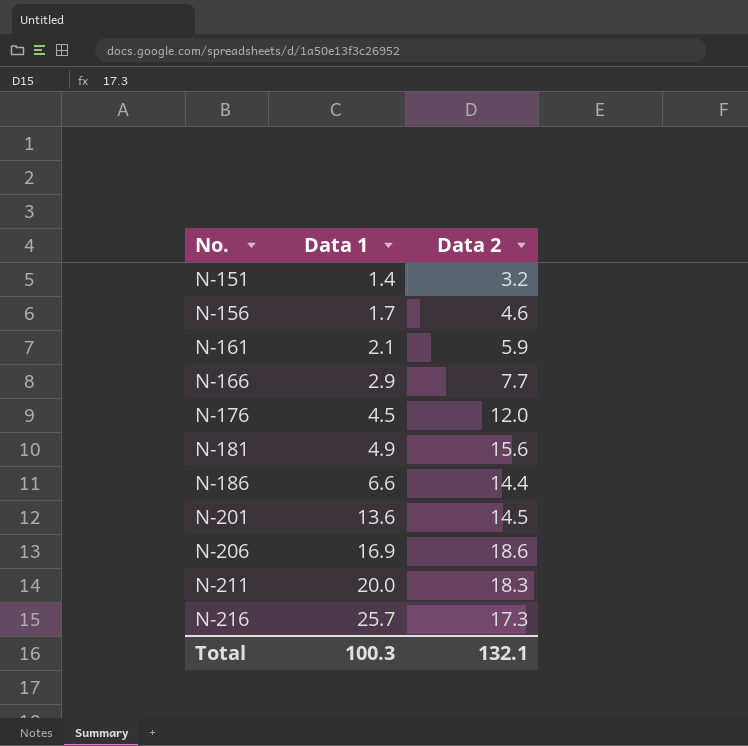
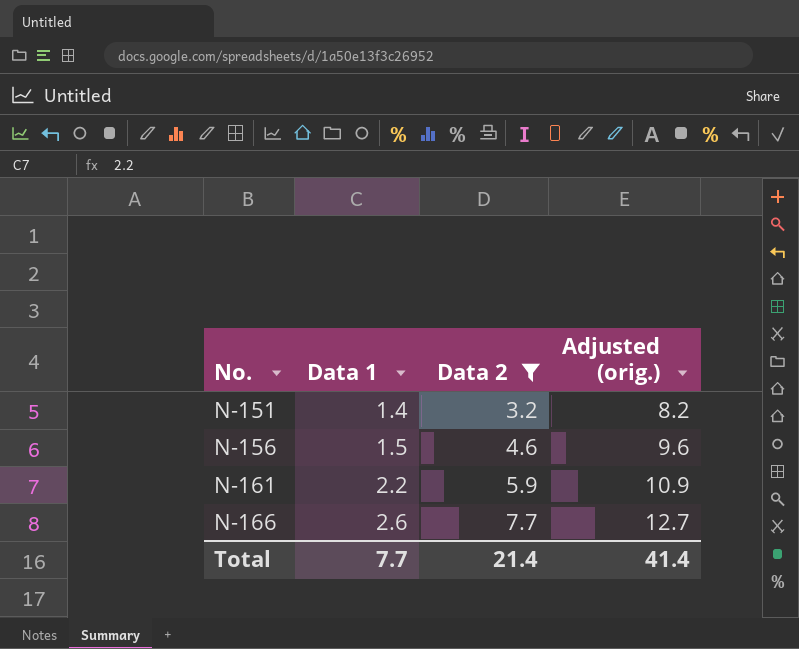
filter: none -> Data 2 <= 7.7
column Adjusted (orig.) | formula: none -> [Data 2] + 5
N-156 | Data 1: 1.7 -> 1.5
N-161 | Data 1: 2.1 -> 2.2
N-166 | Data 1: 2.9 -> 2.6
Total | Data 1: 100.3 -> 7.7
Total | Data 2: 132.1 -> 21.4

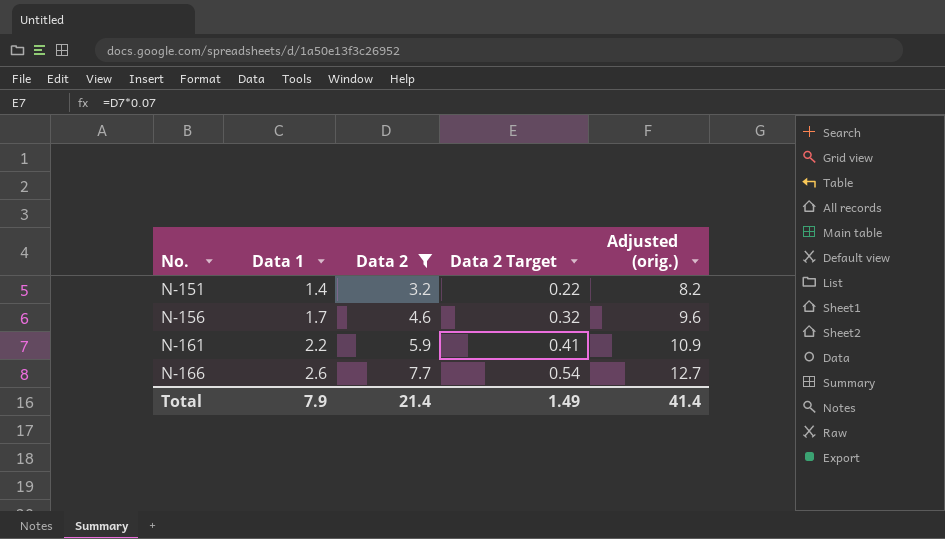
column Data 2 Target | formula: none -> [Data 2] * 0.07
N-156 | Data 1: 1.5 -> 1.7
Total | Data 1: 7.7 -> 7.9

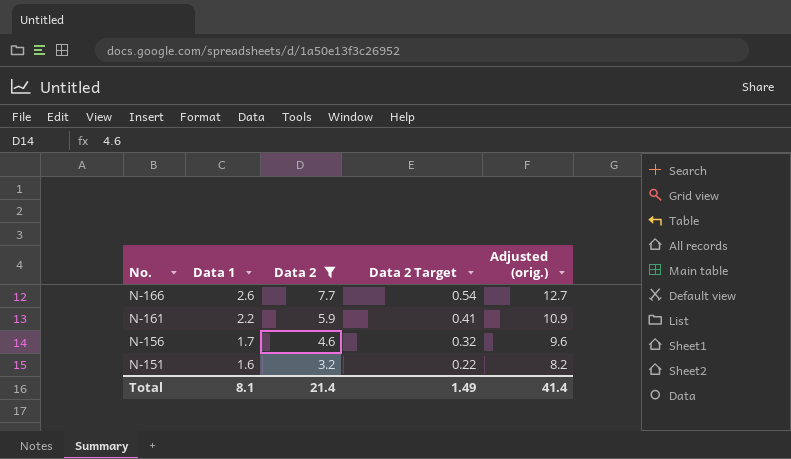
row order: No. ascending -> No. descending
N-151 | Data 1: 1.4 -> 1.6
Total | Data 1: 7.9 -> 8.1

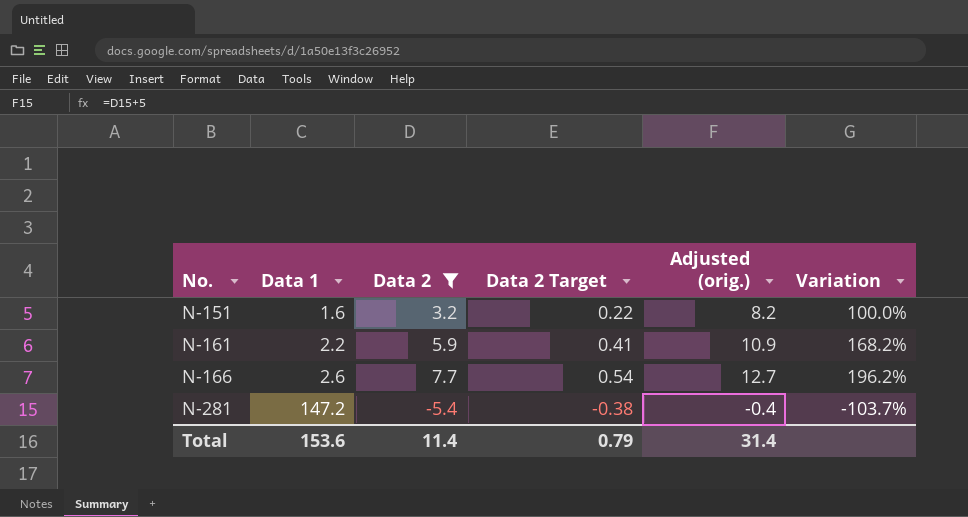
row order: No. descending -> No. ascending
column Variation | formula: none -> ([Data 2] - [Data 1]) / [Data 1]
row N-156: 1.7 | 4.6 | 0.32 | 9.6 -> none
row N-281: none -> 147.2 | -5.4 | -0.38 | -0.4 | -103.7%
Total | Data 1: 8.1 -> 153.6
Total | Data 2: 21.4 -> 11.4
Total | Data 2 Target: 1.49 -> 0.79
Total | Adjusted (orig.): 41.4 -> 31.4

